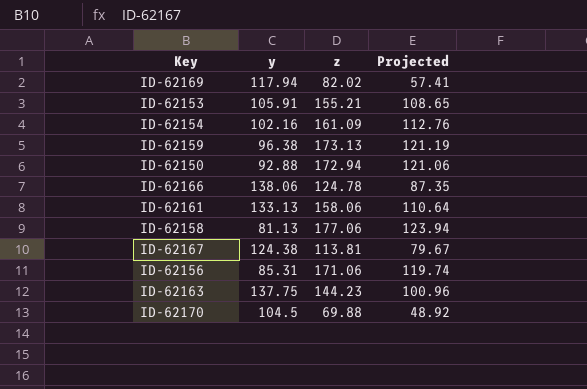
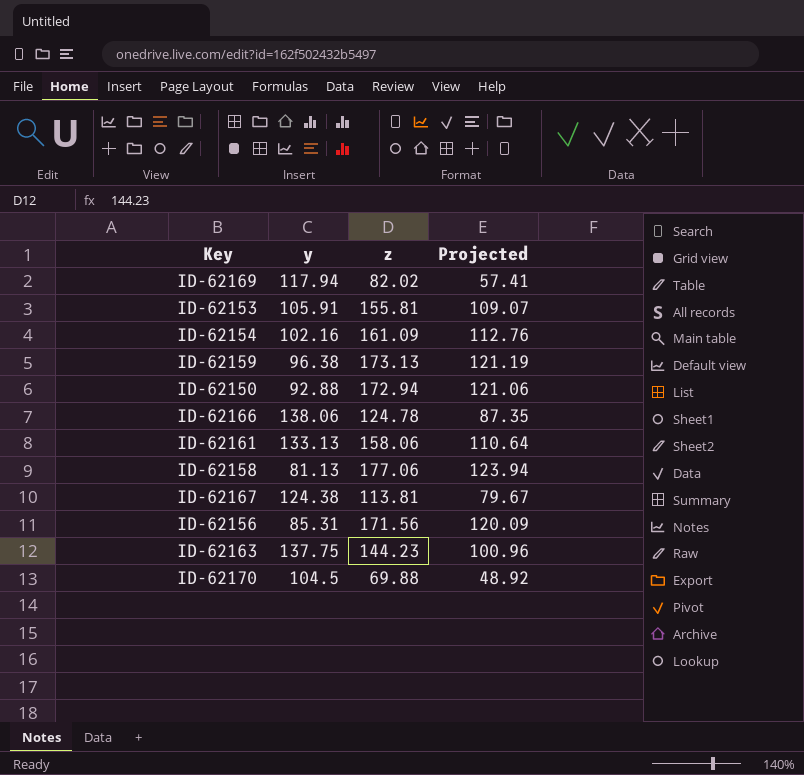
ID-62153 | z: 155.21 -> 155.81
ID-62153 | Projected: 108.65 -> 109.07
ID-62156 | z: 171.06 -> 171.56
ID-62156 | Projected: 119.74 -> 120.09

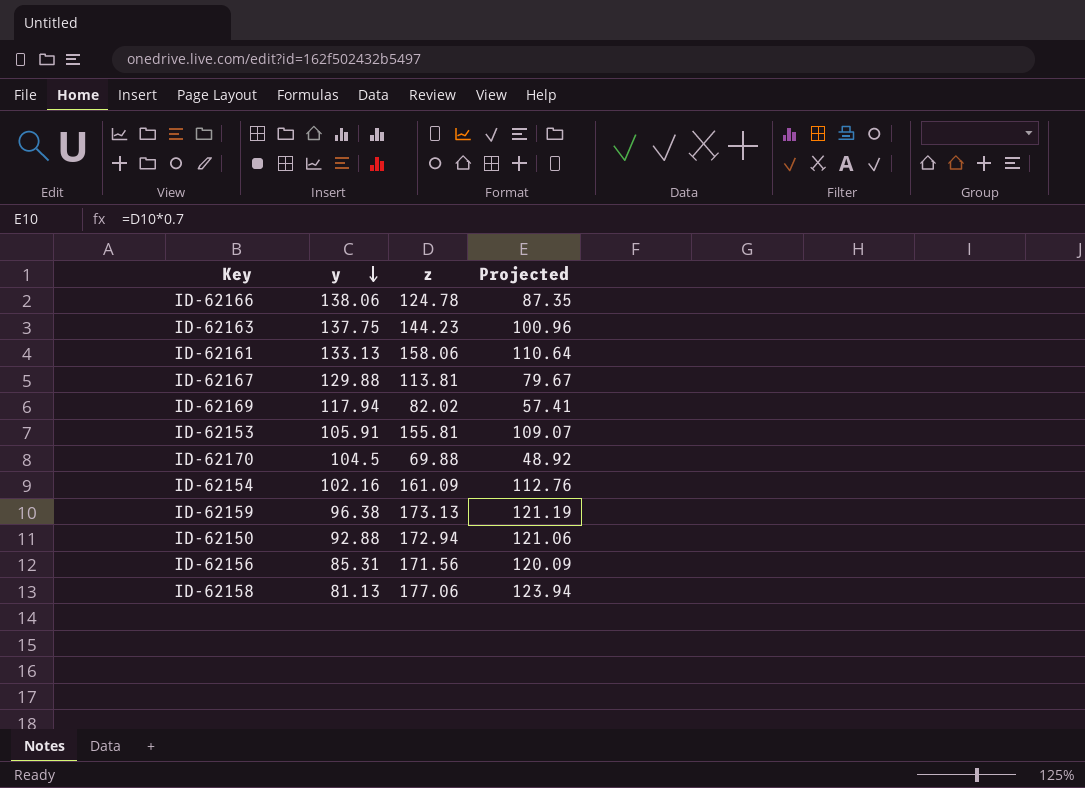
row order: none -> y descending
ID-62167 | y: 124.38 -> 129.88

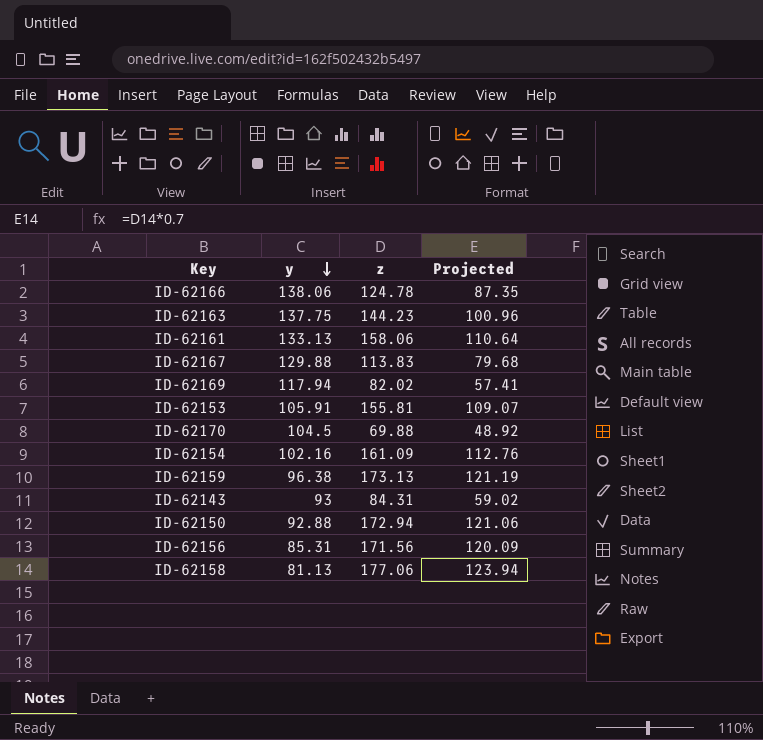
ID-62167 | z: 113.81 -> 113.83
ID-62167 | Projected: 79.67 -> 79.68
row ID-62143: none -> 93 | 84.31 | 59.02

